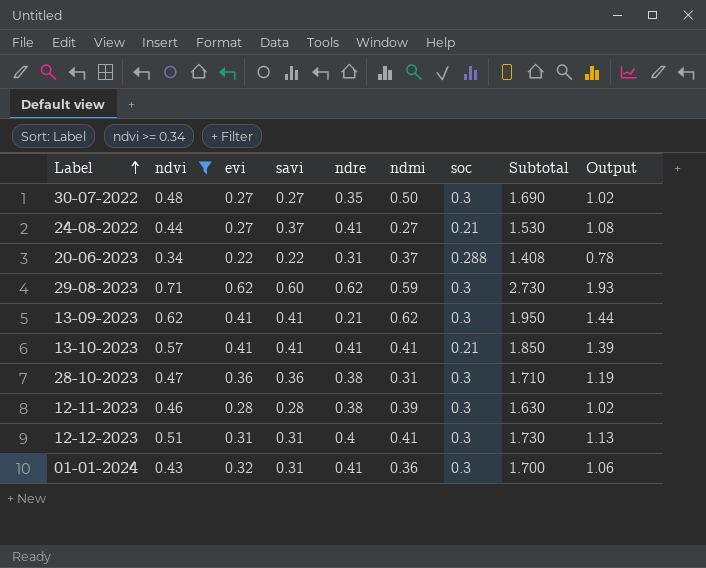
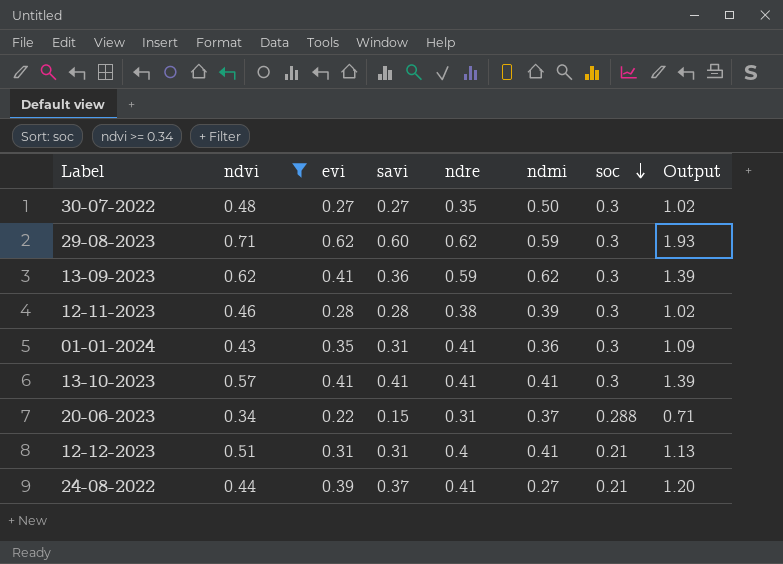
row order: Label ascending -> soc descending
column Subtotal | formula: [evi] + [savi] + [ndre] + [ndmi] + [soc] -> none
row 28-10-2023: 0.47 | 0.36 | 0.36 | 0.38 | 0.31 | 0.3 | 1.710 | 1.19 -> none
13-09-2023 | savi: 0.41 -> 0.36
13-09-2023 | ndre: 0.21 -> 0.59
13-09-2023 | Output: 1.44 -> 1.39
01-01-2024 | evi: 0.32 -> 0.35
01-01-2024 | Output: 1.06 -> 1.09
13-10-2023 | soc: 0.21 -> 0.3
20-06-2023 | savi: 0.22 -> 0.15
20-06-2023 | Output: 0.78 -> 0.71
12-12-2023 | soc: 0.3 -> 0.21
24-08-2022 | evi: 0.27 -> 0.39
24-08-2022 | Output: 1.08 -> 1.20

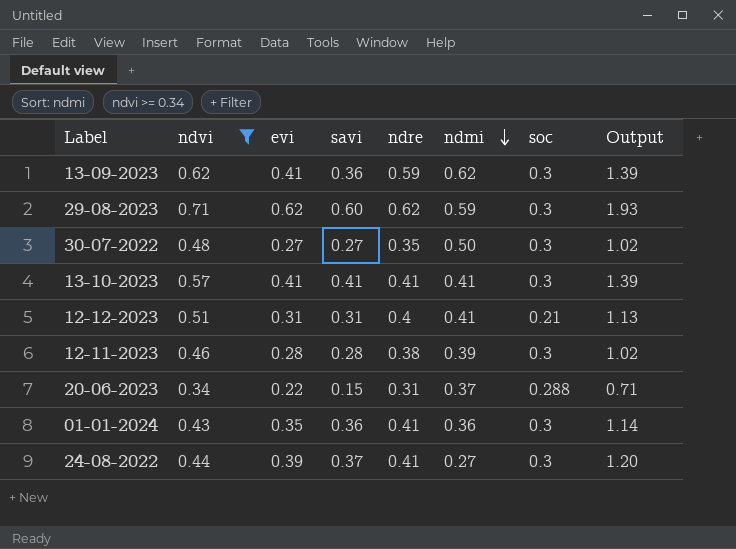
row order: soc descending -> ndmi descending
01-01-2024 | savi: 0.31 -> 0.36
01-01-2024 | Output: 1.09 -> 1.14
24-08-2022 | soc: 0.21 -> 0.3

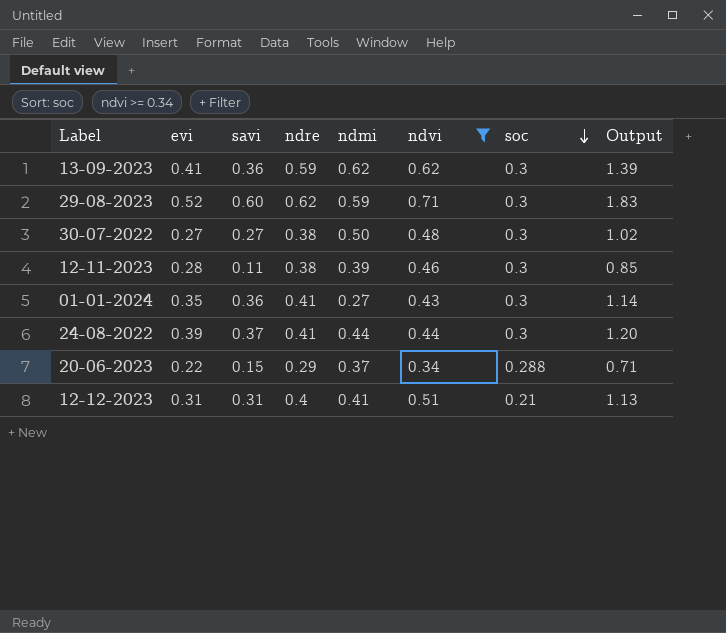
row order: ndmi descending -> soc descending
column ndvi | position: 2 -> 6
row 13-10-2023: 0.57 | 0.41 | 0.41 | 0.41 | 0.41 | 0.3 | 1.39 -> none
29-08-2023 | evi: 0.62 -> 0.52
29-08-2023 | Output: 1.93 -> 1.83
30-07-2022 | ndre: 0.35 -> 0.38
12-11-2023 | savi: 0.28 -> 0.11
12-11-2023 | Output: 1.02 -> 0.85
01-01-2024 | ndmi: 0.36 -> 0.27
24-08-2022 | ndmi: 0.27 -> 0.44
20-06-2023 | ndre: 0.31 -> 0.29

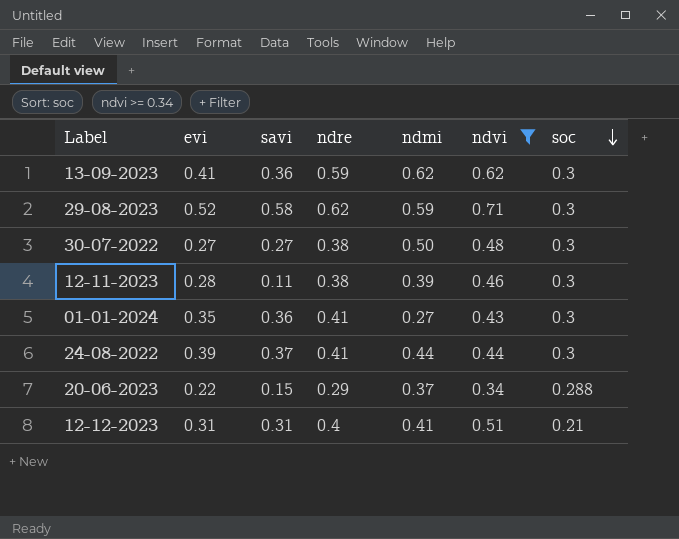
column Output | formula: [evi] + [savi] + [ndvi] -> none
29-08-2023 | savi: 0.60 -> 0.58

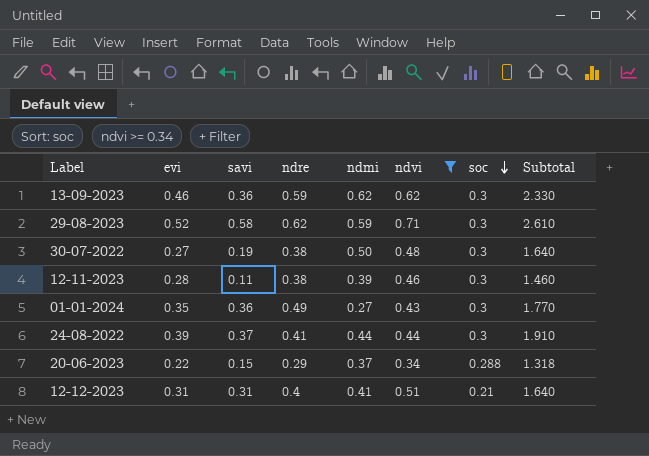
column Subtotal | formula: none -> [evi] + [savi] + [ndre] + [ndmi] + [soc]
13-09-2023 | evi: 0.41 -> 0.46
30-07-2022 | savi: 0.27 -> 0.19
01-01-2024 | ndre: 0.41 -> 0.49

